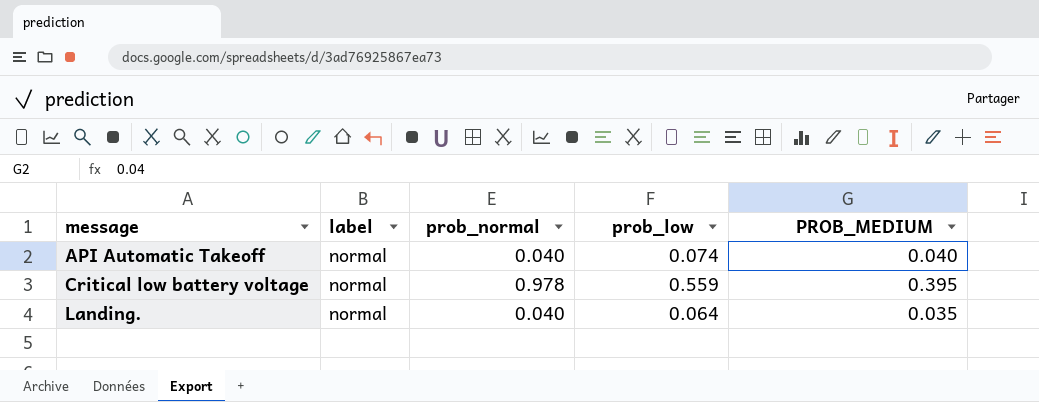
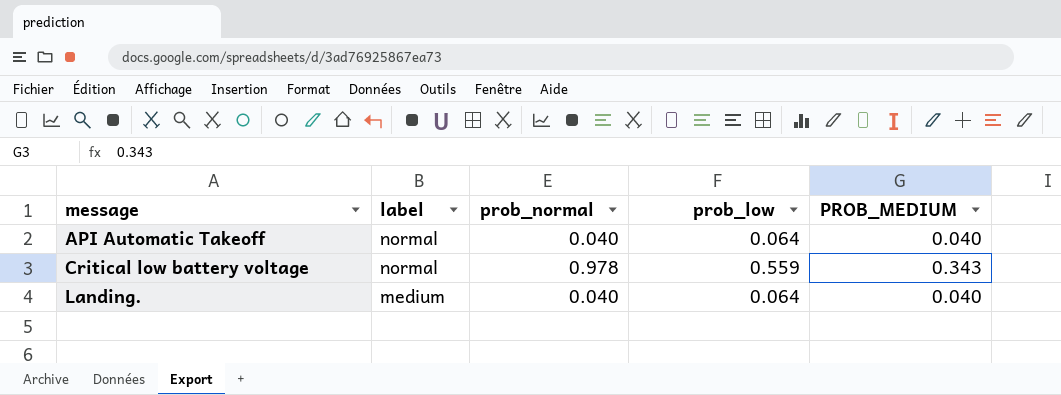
API Automatic Takeoff | prob_low: 0.074 -> 0.064
Critical low battery voltage | PROB_MEDIUM: 0.395 -> 0.343
Landing. | label: normal -> medium
Landing. | PROB_MEDIUM: 0.035 -> 0.040

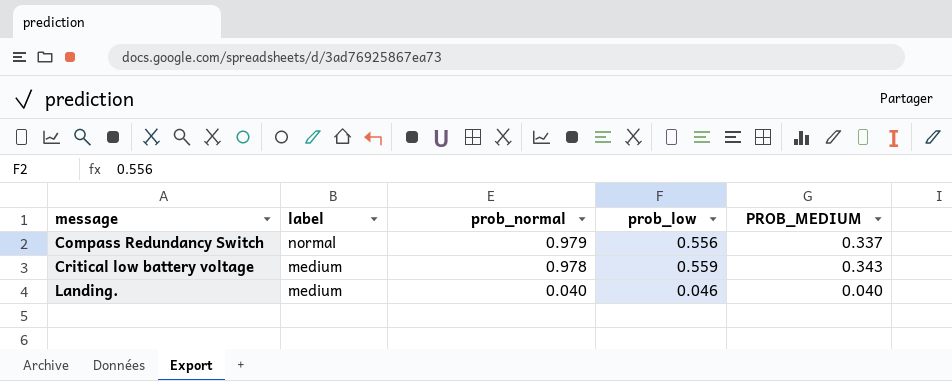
row API Automatic Takeoff: normal | 0.040 | 0.064 | 0.040 -> none
row Compass Redundancy Switch: none -> normal | 0.979 | 0.556 | 0.337
Critical low battery voltage | label: normal -> medium
Landing. | prob_low: 0.064 -> 0.046

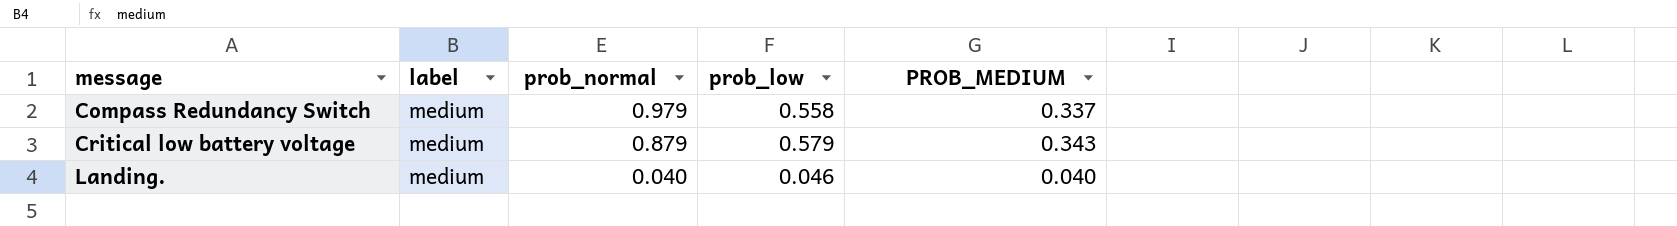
Compass Redundancy Switch | label: normal -> medium
Compass Redundancy Switch | prob_low: 0.556 -> 0.558
Critical low battery voltage | prob_normal: 0.978 -> 0.879
Critical low battery voltage | prob_low: 0.559 -> 0.579

